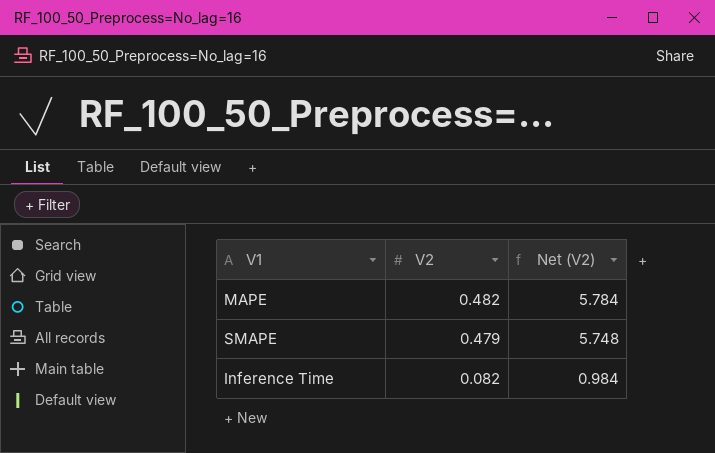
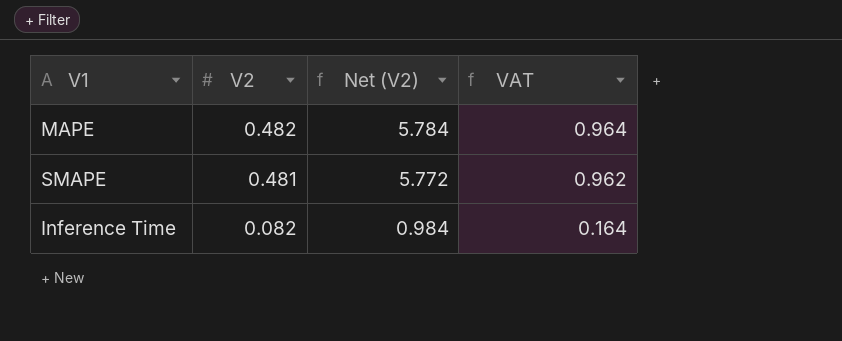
column VAT | formula: none -> [V2] * 2
SMAPE | V2: 0.479 -> 0.481
SMAPE | Net (V2): 5.748 -> 5.772

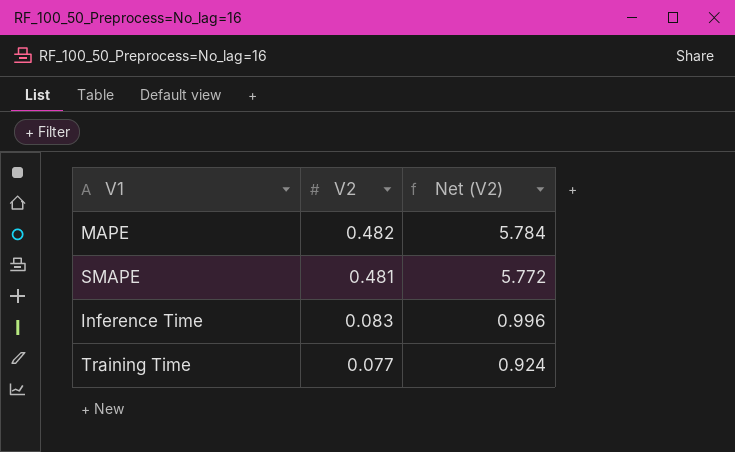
column VAT | formula: [V2] * 2 -> none
Inference Time | V2: 0.082 -> 0.083
Inference Time | Net (V2): 0.984 -> 0.996
row Training Time: none -> 0.077 | 0.924

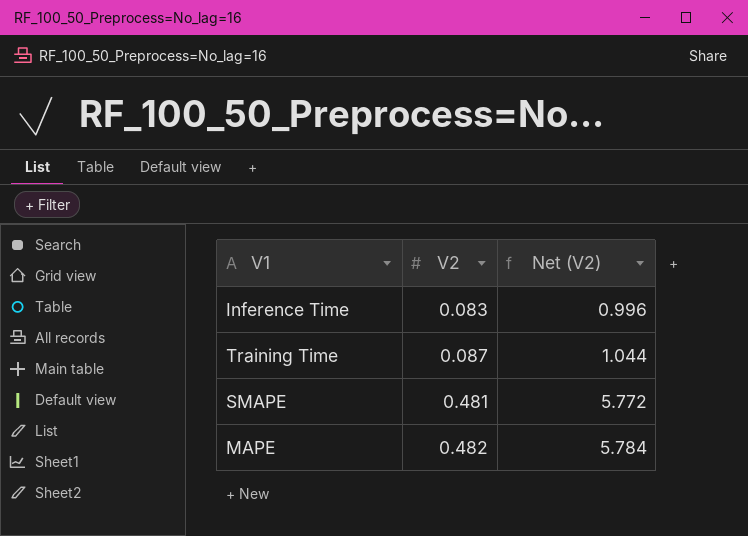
row order: V2 descending -> V2 ascending
Training Time | V2: 0.077 -> 0.087
Training Time | Net (V2): 0.924 -> 1.044

